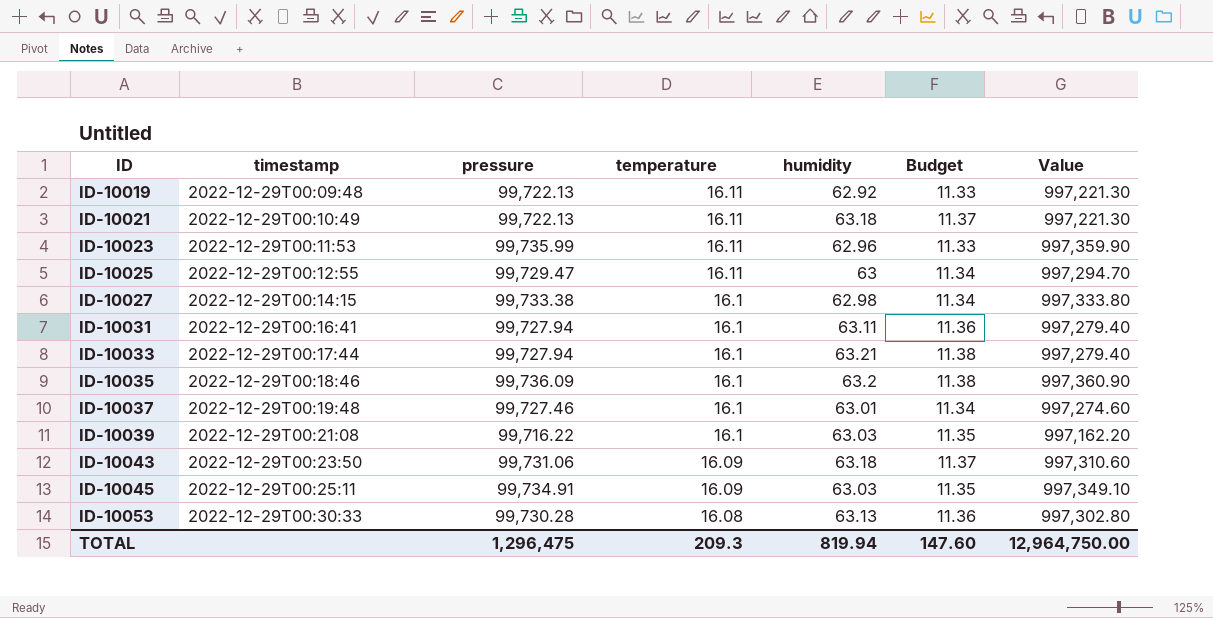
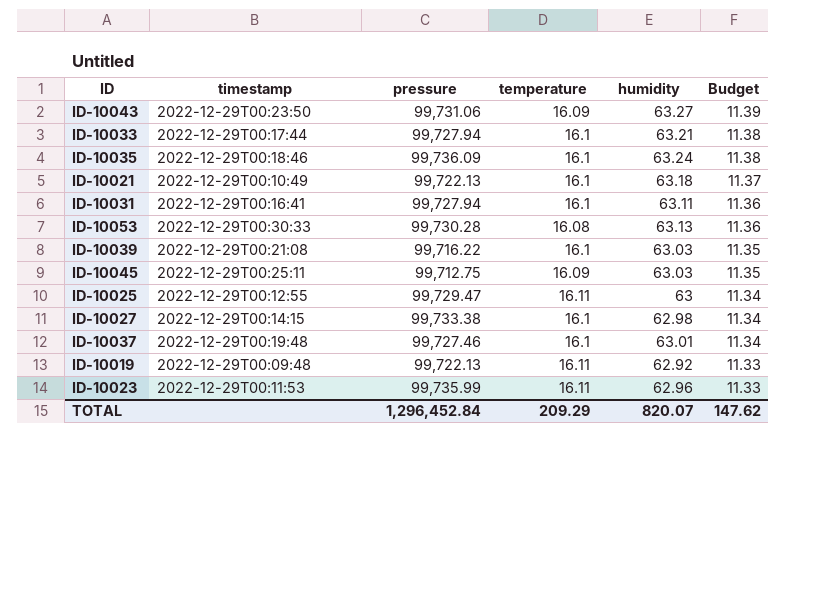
row order: ID ascending -> Budget descending
column Value | formula: [pressure] * 10 -> none
ID-10043 | humidity: 63.18 -> 63.27
ID-10043 | Budget: 11.37 -> 11.39
ID-10035 | humidity: 63.2 -> 63.24
ID-10021 | temperature: 16.11 -> 16.1
ID-10045 | pressure: 99,734.91 -> 99,712.75
TOTAL | pressure: 1,296,475 -> 1,296,452.84
TOTAL | temperature: 209.3 -> 209.29
TOTAL | humidity: 819.94 -> 820.07
TOTAL | Budget: 147.60 -> 147.62

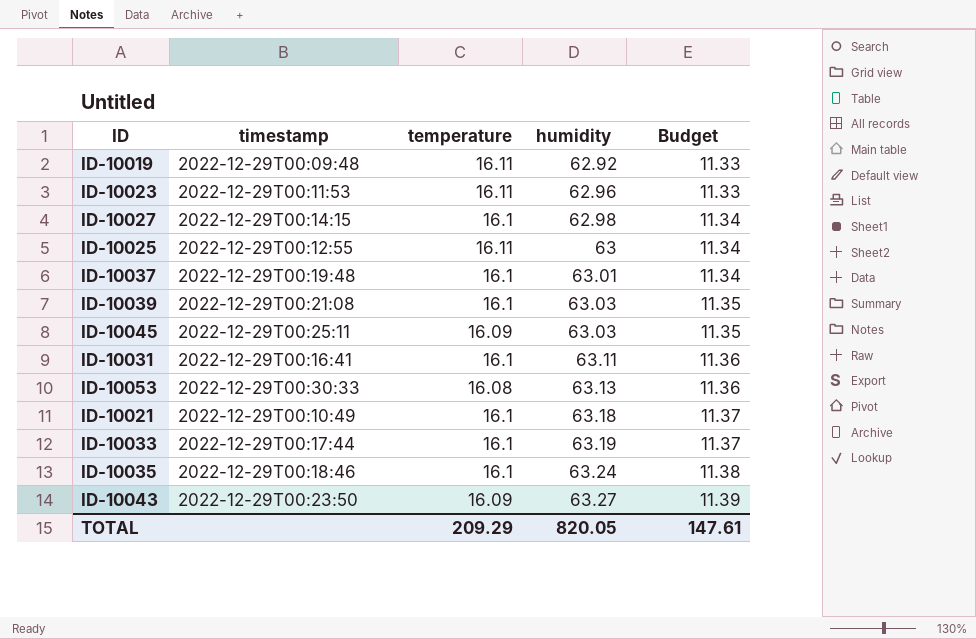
row order: Budget descending -> humidity ascending
column pressure | position: 3 -> none
ID-10033 | humidity: 63.21 -> 63.19
ID-10033 | Budget: 11.38 -> 11.37
TOTAL | humidity: 820.07 -> 820.05
TOTAL | Budget: 147.62 -> 147.61

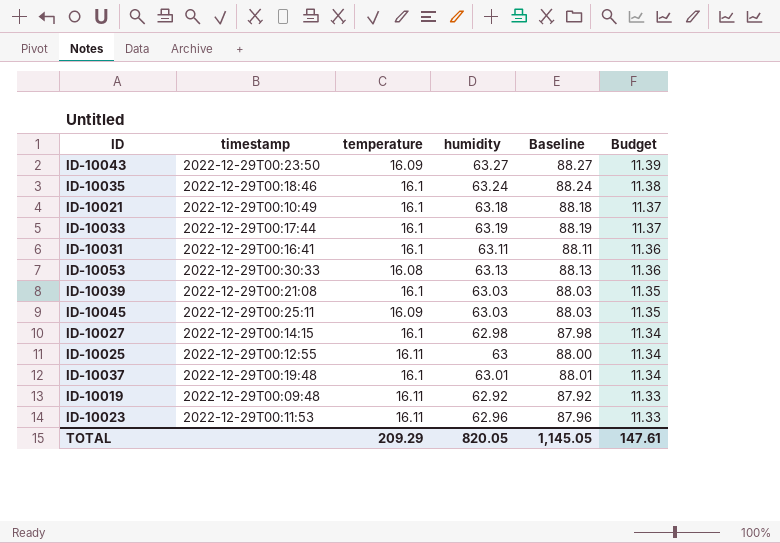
row order: humidity ascending -> Budget descending
column Baseline | formula: none -> [humidity] + 25

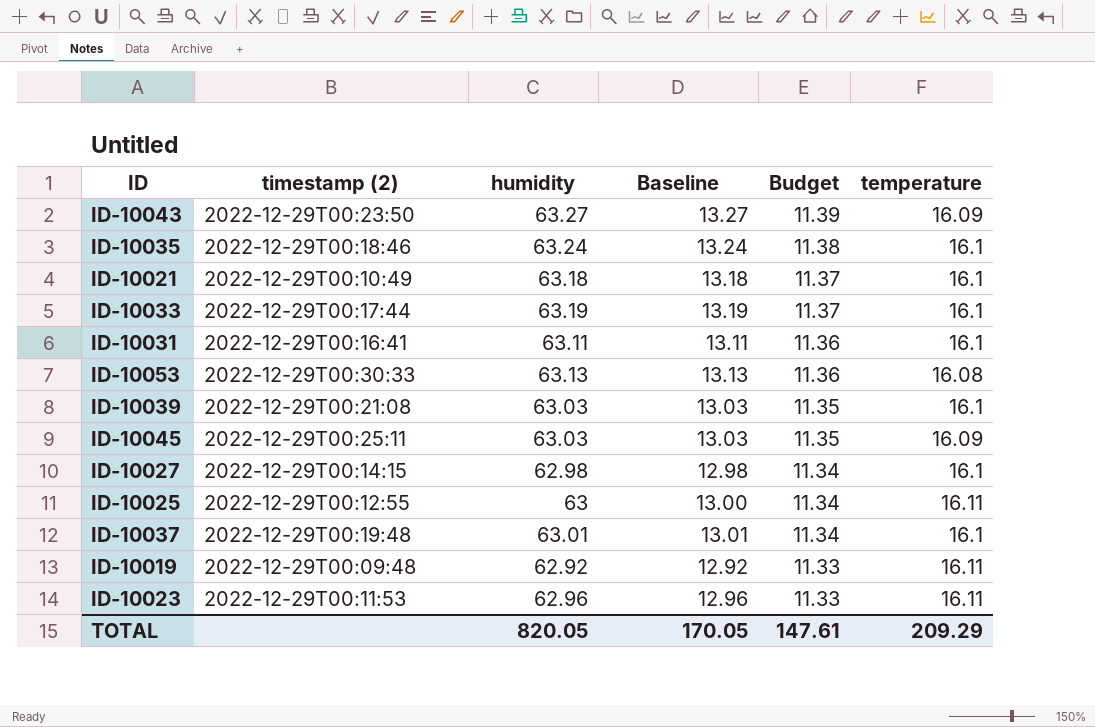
column name: timestamp -> timestamp (2)
column Baseline | formula: [humidity] + 25 -> [humidity] - 50
column temperature | position: 3 -> 6
TOTAL | Baseline: 1,145.05 -> 170.05

